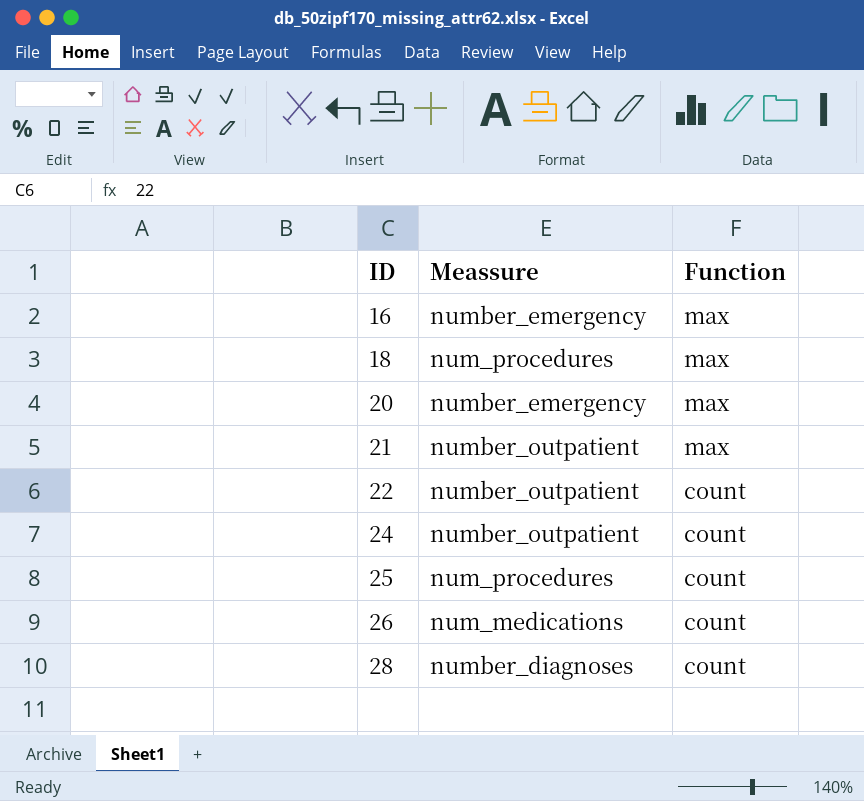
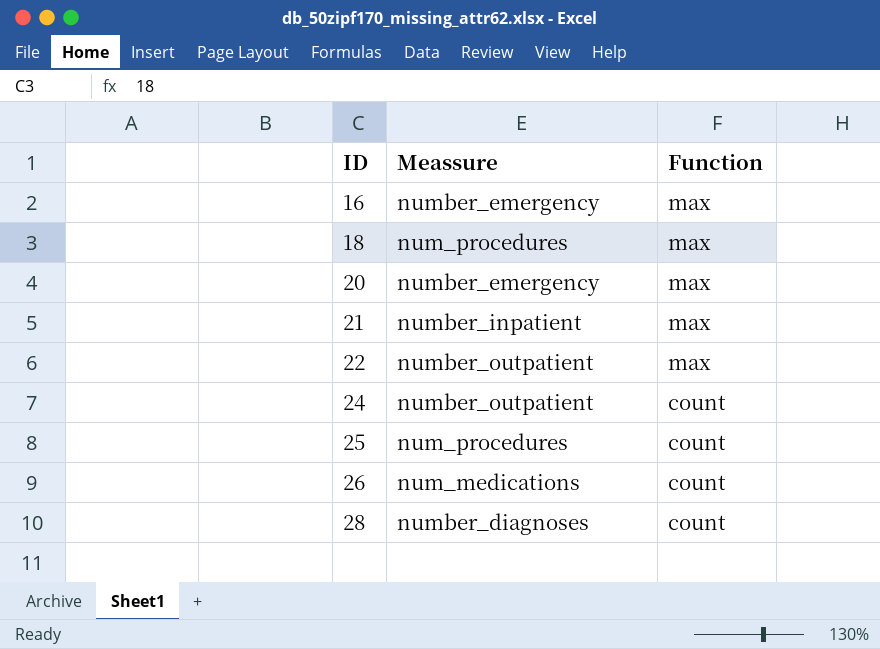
21 | Meassure: number_outpatient -> number_inpatient
22 | Function: count -> max

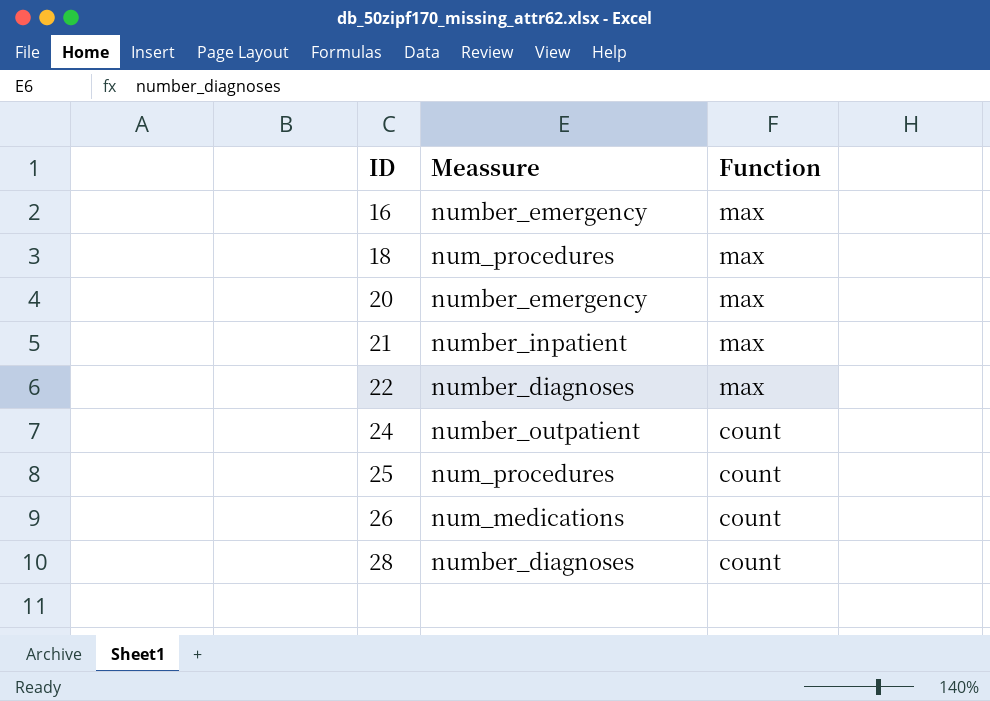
22 | Meassure: number_outpatient -> number_diagnoses

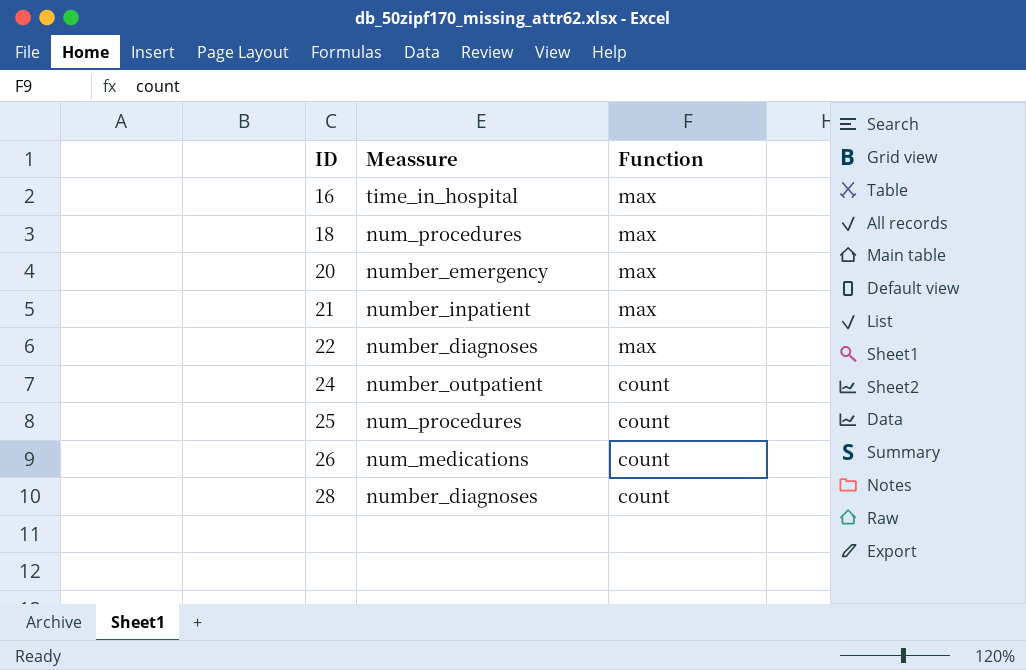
16 | Meassure: number_emergency -> time_in_hospital

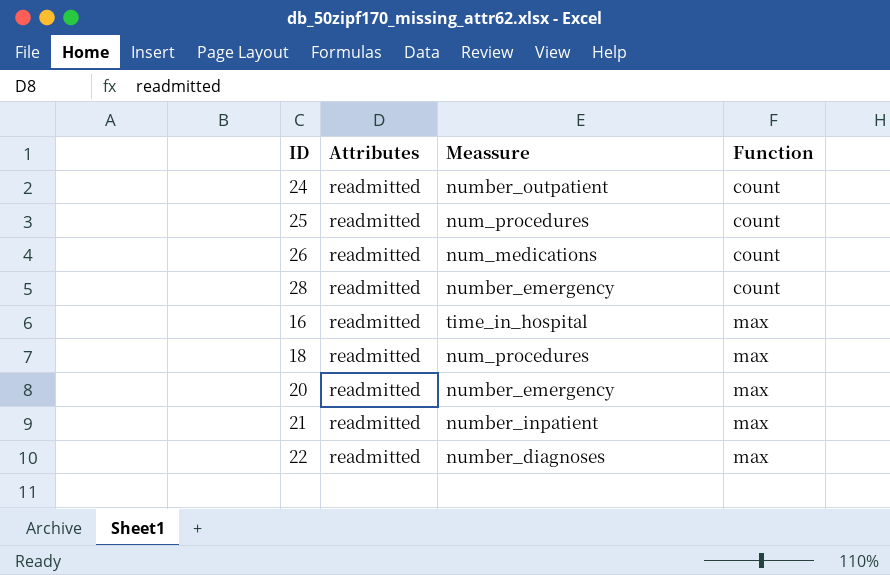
row order: ID ascending -> Function ascending
column Attributes | position: none -> 2
28 | Meassure: number_diagnoses -> number_emergency

